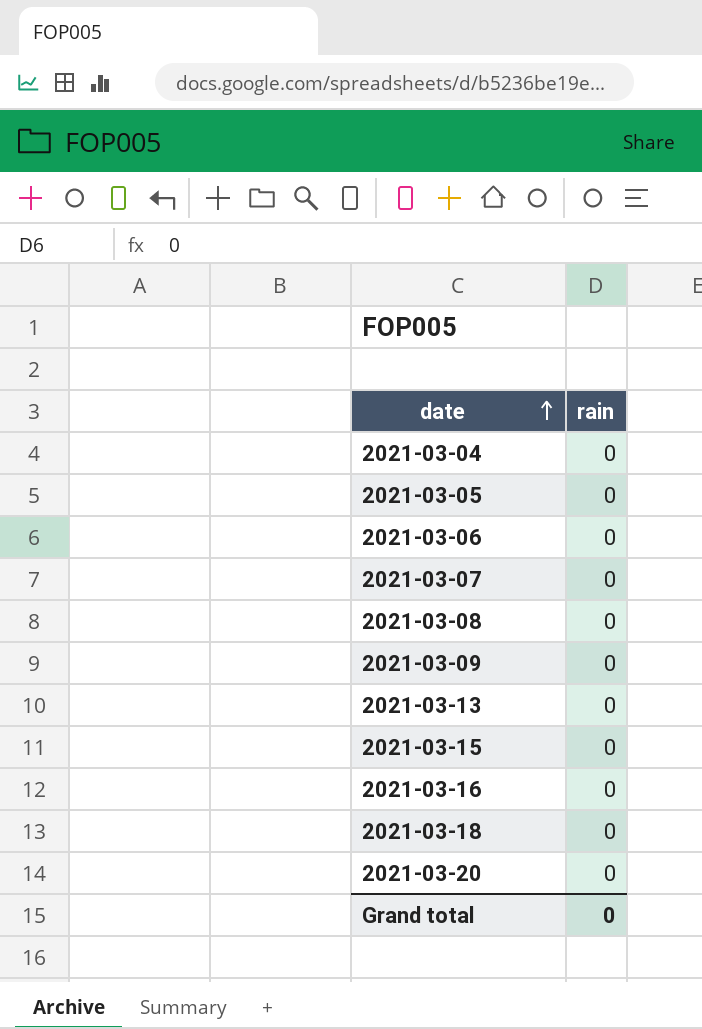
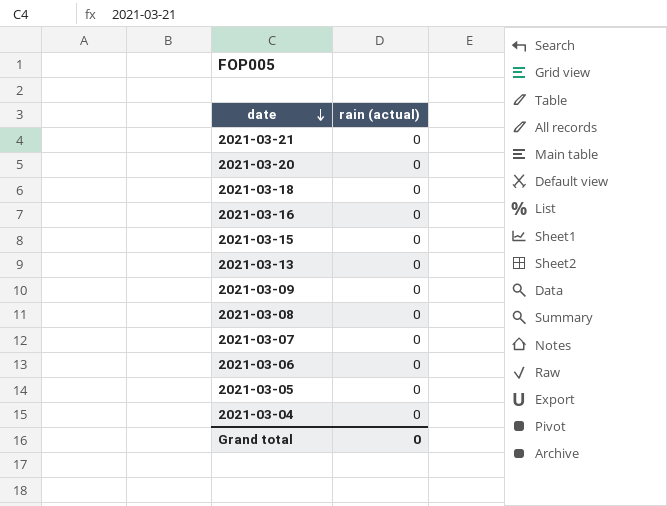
row order: date ascending -> date descending
column name: rain -> rain (actual)
row 2021-03-21: none -> 0

